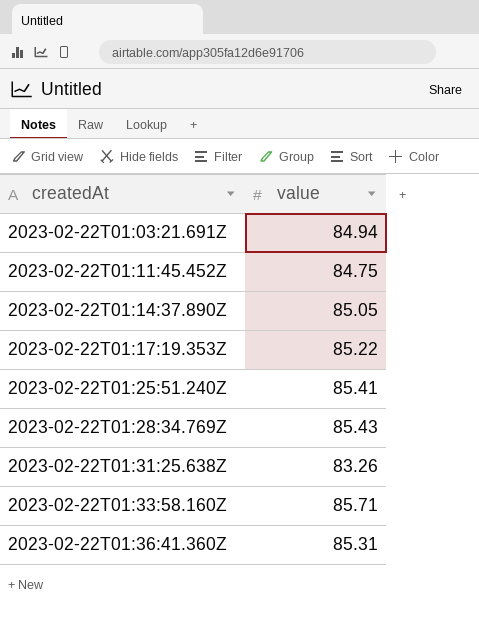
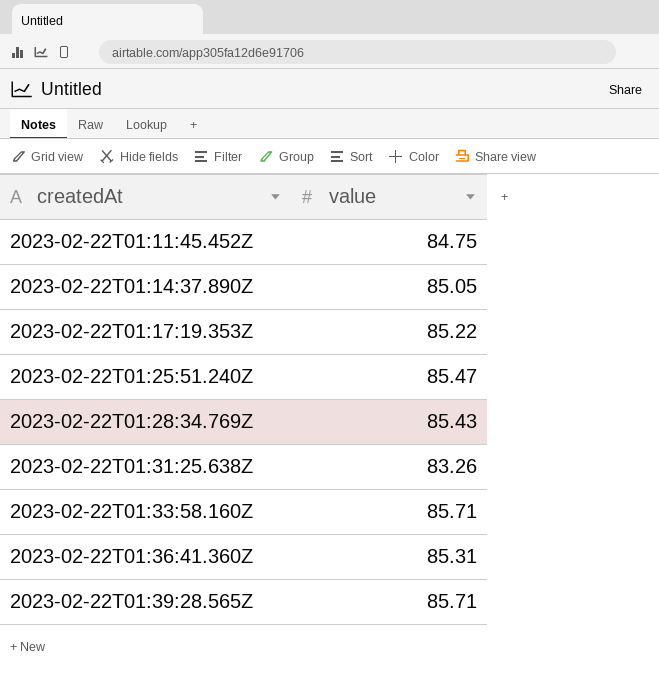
row 2023-02-22T01:03:21.691Z: 84.94 -> none
2023-02-22T01:25:51.240Z | value: 85.41 -> 85.47
row 2023-02-22T01:39:28.565Z: none -> 85.71

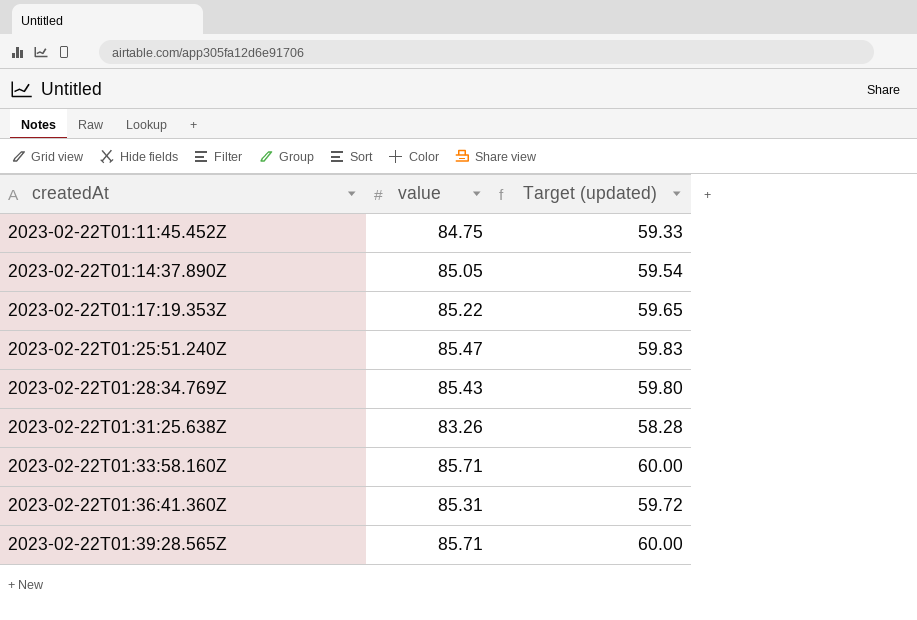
column Target (updated) | formula: none -> [value] * 0.7

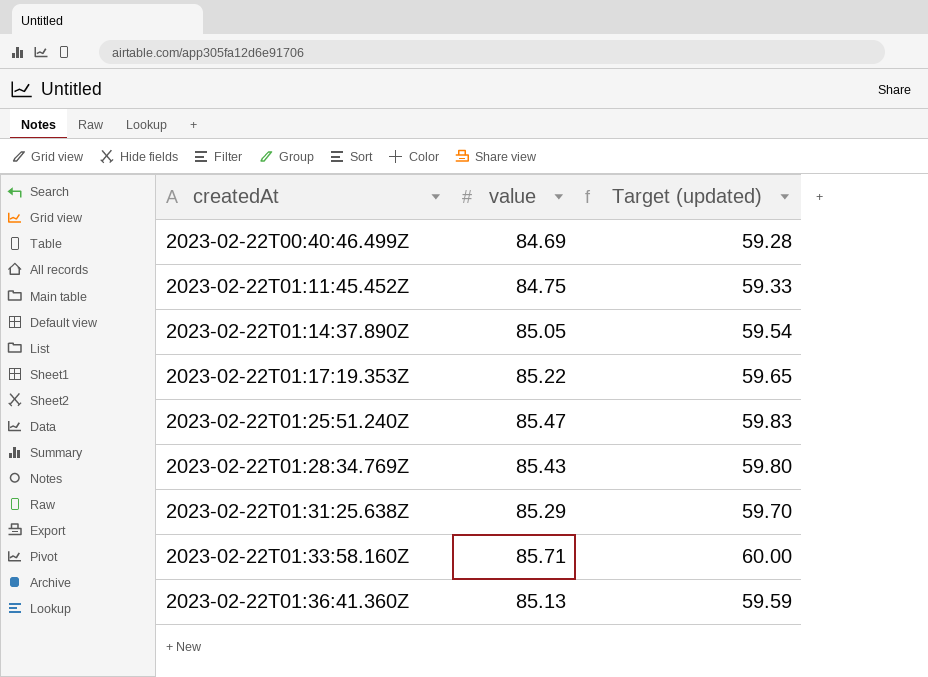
row 2023-02-22T01:39:28.565Z: 85.71 | 60.00 -> none
row 2023-02-22T00:40:46.499Z: none -> 84.69 | 59.28
2023-02-22T01:31:25.638Z | value: 83.26 -> 85.29
2023-02-22T01:31:25.638Z | Target (updated): 58.28 -> 59.70
2023-02-22T01:36:41.360Z | value: 85.31 -> 85.13
2023-02-22T01:36:41.360Z | Target (updated): 59.72 -> 59.59

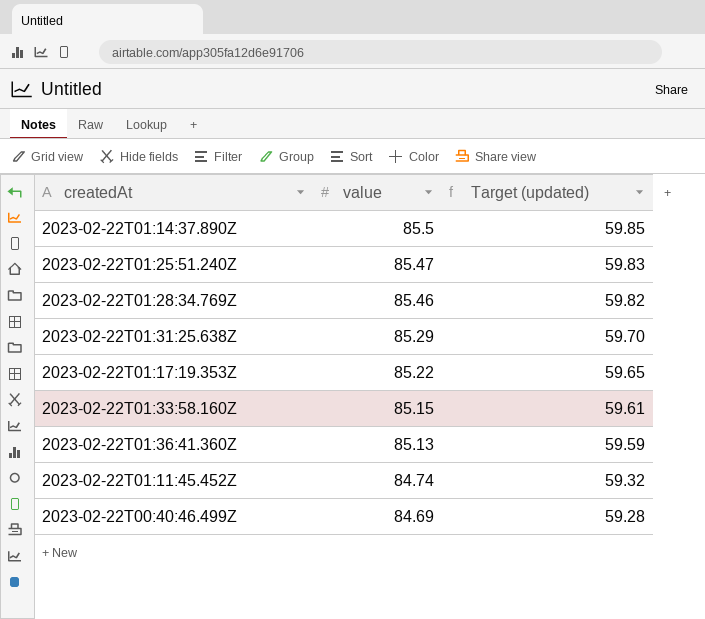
row order: createdAt ascending -> value descending
2023-02-22T01:14:37.890Z | value: 85.05 -> 85.5
2023-02-22T01:14:37.890Z | Target (updated): 59.54 -> 59.85
2023-02-22T01:28:34.769Z | value: 85.43 -> 85.46
2023-02-22T01:28:34.769Z | Target (updated): 59.80 -> 59.82
2023-02-22T01:33:58.160Z | value: 85.71 -> 85.15
2023-02-22T01:33:58.160Z | Target (updated): 60.00 -> 59.61
2023-02-22T01:11:45.452Z | value: 84.75 -> 84.74
2023-02-22T01:11:45.452Z | Target (updated): 59.33 -> 59.32

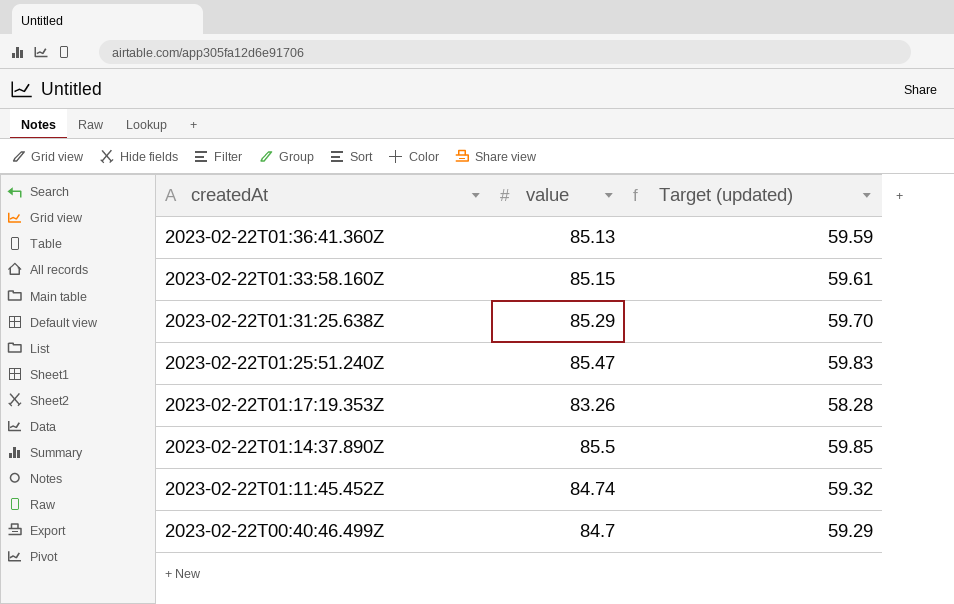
row order: value descending -> createdAt descending
row 2023-02-22T01:28:34.769Z: 85.46 | 59.82 -> none
2023-02-22T01:17:19.353Z | value: 85.22 -> 83.26
2023-02-22T01:17:19.353Z | Target (updated): 59.65 -> 58.28
2023-02-22T00:40:46.499Z | value: 84.69 -> 84.7
2023-02-22T00:40:46.499Z | Target (updated): 59.28 -> 59.29

